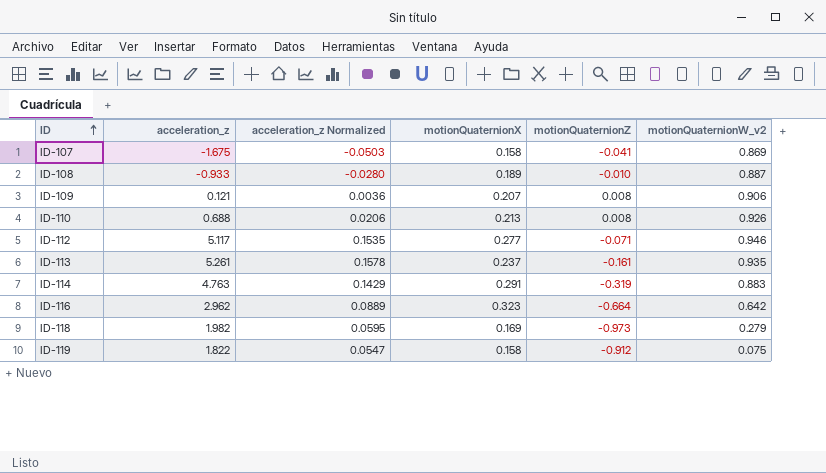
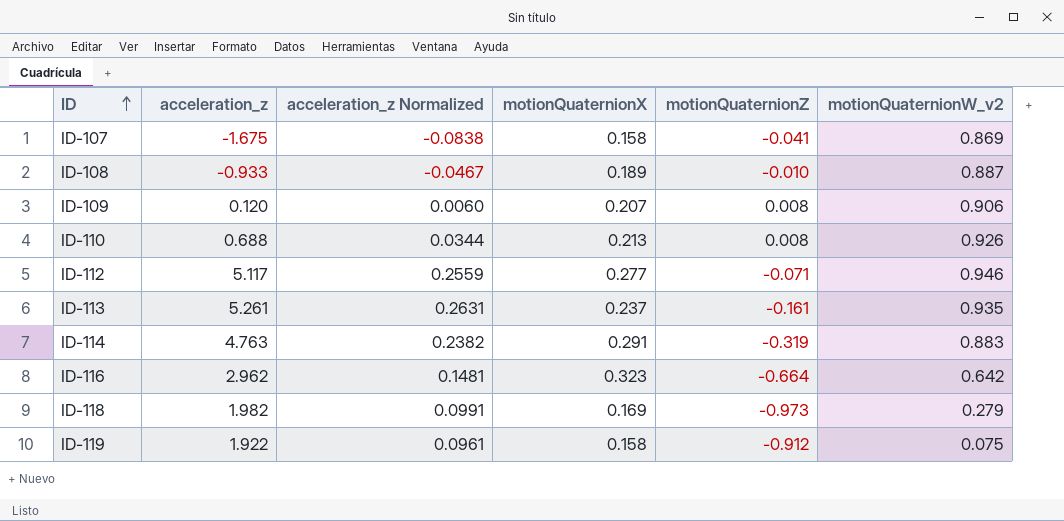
column acceleration_z Normalized | formula: [acceleration_z] * 0.03 -> [acceleration_z] * 0.05
ID-109 | acceleration_z: 0.121 -> 0.120
ID-119 | acceleration_z: 1.822 -> 1.922

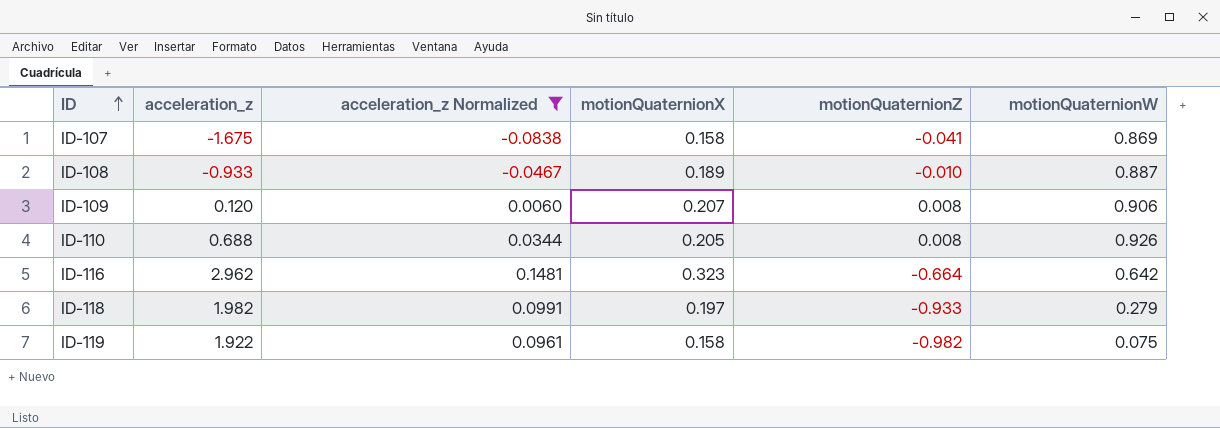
filter: none -> acceleration_z Normalized <= 0.1481
column name: motionQuaternionW_v2 -> motionQuaternionW
ID-110 | motionQuaternionX: 0.213 -> 0.205
ID-118 | motionQuaternionX: 0.169 -> 0.197
ID-118 | motionQuaternionZ: -0.973 -> -0.933
ID-119 | motionQuaternionZ: -0.912 -> -0.982

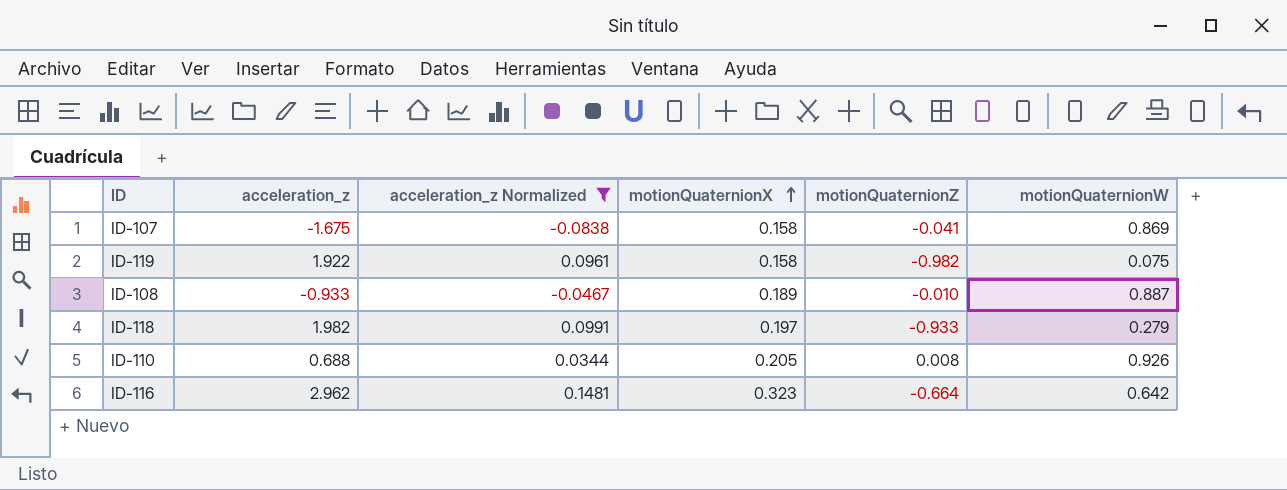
row order: ID ascending -> motionQuaternionX ascending
row ID-109: 0.120 | 0.0060 | 0.207 | 0.008 | 0.906 -> none

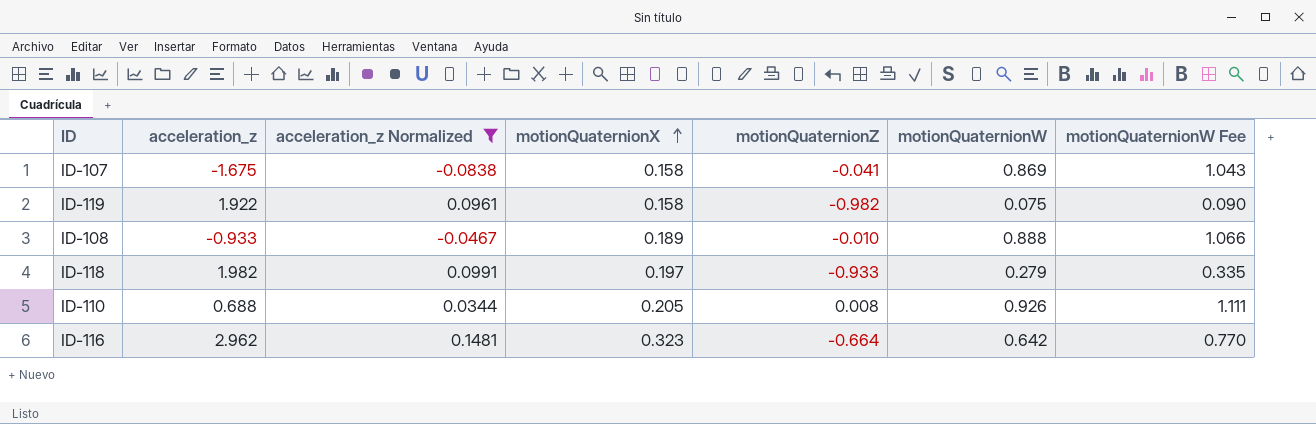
column motionQuaternionW Fee | formula: none -> [motionQuaternionW] * 1.2
ID-108 | motionQuaternionW: 0.887 -> 0.888

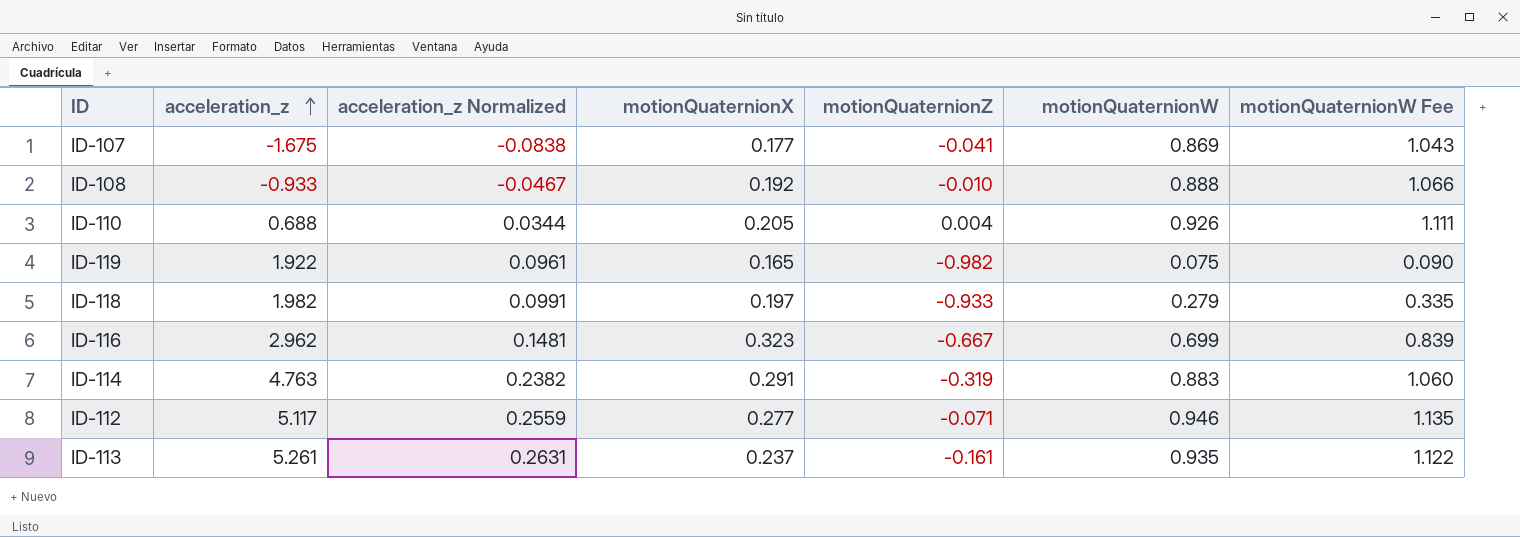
filter: acceleration_z Normalized <= 0.1481 -> none
row order: motionQuaternionX ascending -> acceleration_z ascending
ID-107 | motionQuaternionX: 0.158 -> 0.177
ID-108 | motionQuaternionX: 0.189 -> 0.192
ID-110 | motionQuaternionZ: 0.008 -> 0.004
ID-119 | motionQuaternionX: 0.158 -> 0.165
ID-116 | motionQuaternionZ: -0.664 -> -0.667
ID-116 | motionQuaternionW: 0.642 -> 0.699
ID-116 | motionQuaternionW Fee: 0.770 -> 0.839

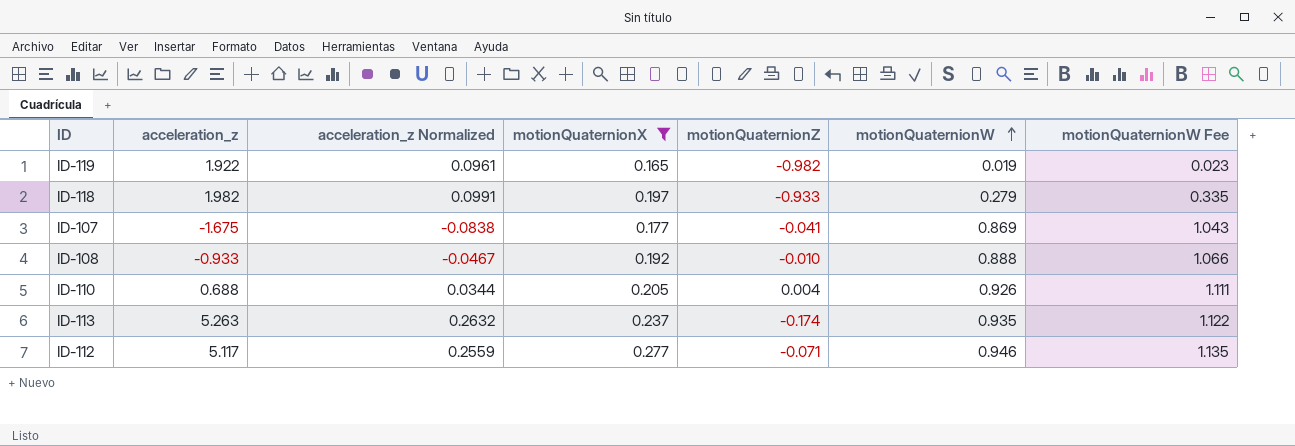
filter: none -> motionQuaternionX <= 0.277
row order: acceleration_z ascending -> motionQuaternionW ascending
ID-119 | motionQuaternionW: 0.075 -> 0.019
ID-119 | motionQuaternionW Fee: 0.090 -> 0.023
ID-113 | acceleration_z: 5.261 -> 5.263
ID-113 | acceleration_z Normalized: 0.2631 -> 0.2632
ID-113 | motionQuaternionZ: -0.161 -> -0.174

